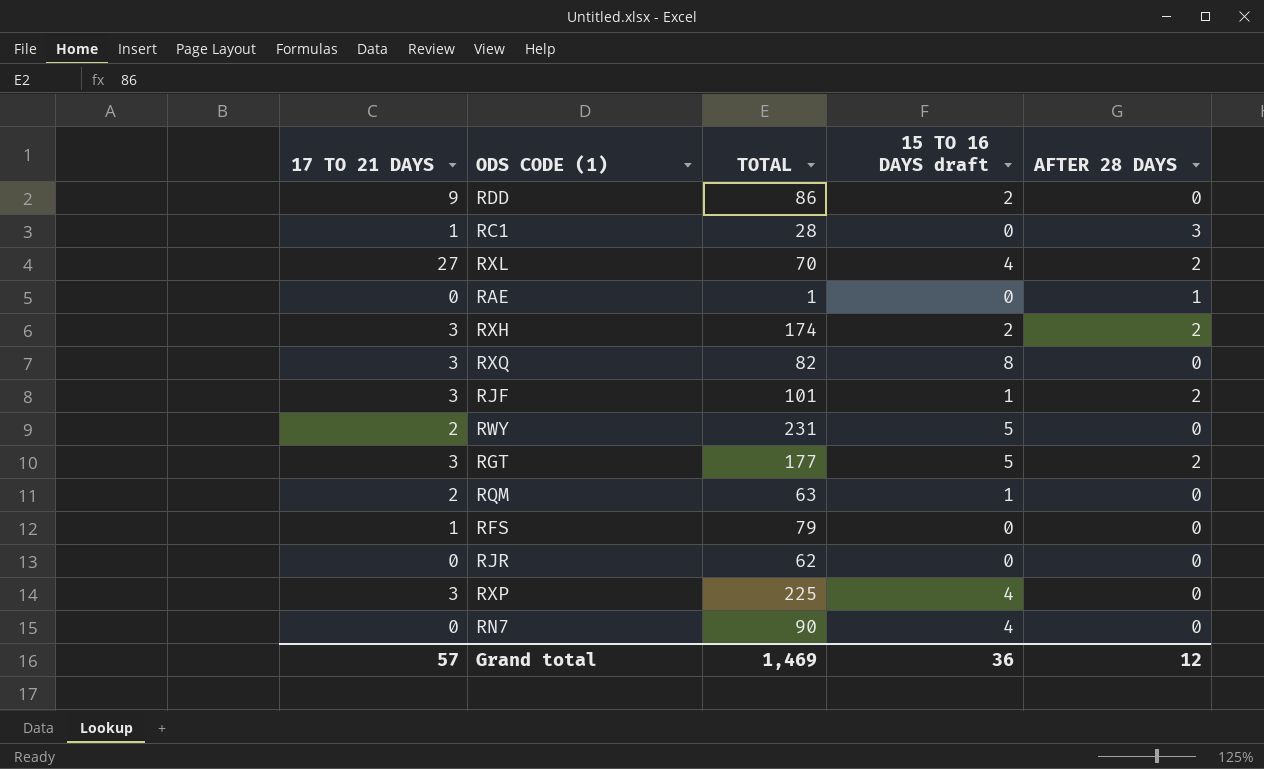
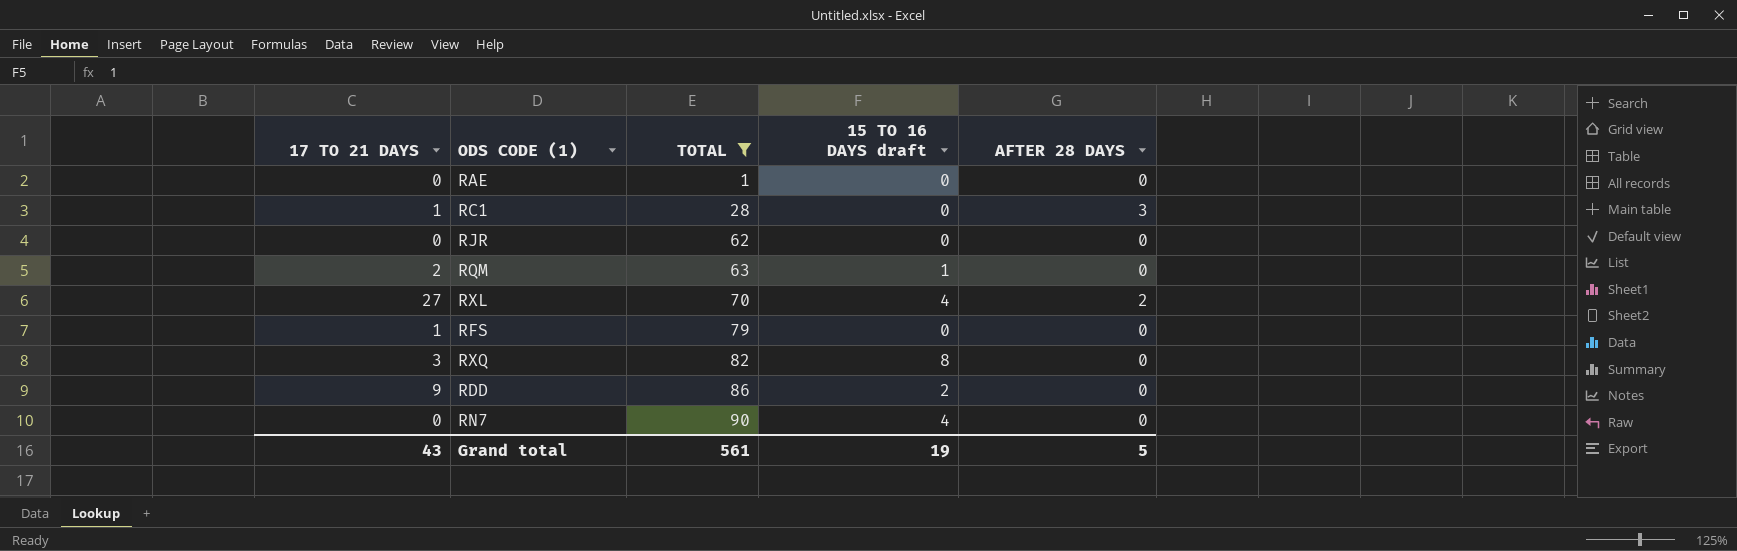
filter: none -> TOTAL <= 90
row order: none -> TOTAL ascending
RAE | AFTER 28 DAYS: 1 -> 0
Grand total | 17 TO 21 DAYS: 57 -> 43
Grand total | TOTAL: 1,469 -> 561
Grand total | 15 TO 16 DAYS draft: 36 -> 19
Grand total | AFTER 28 DAYS: 12 -> 5

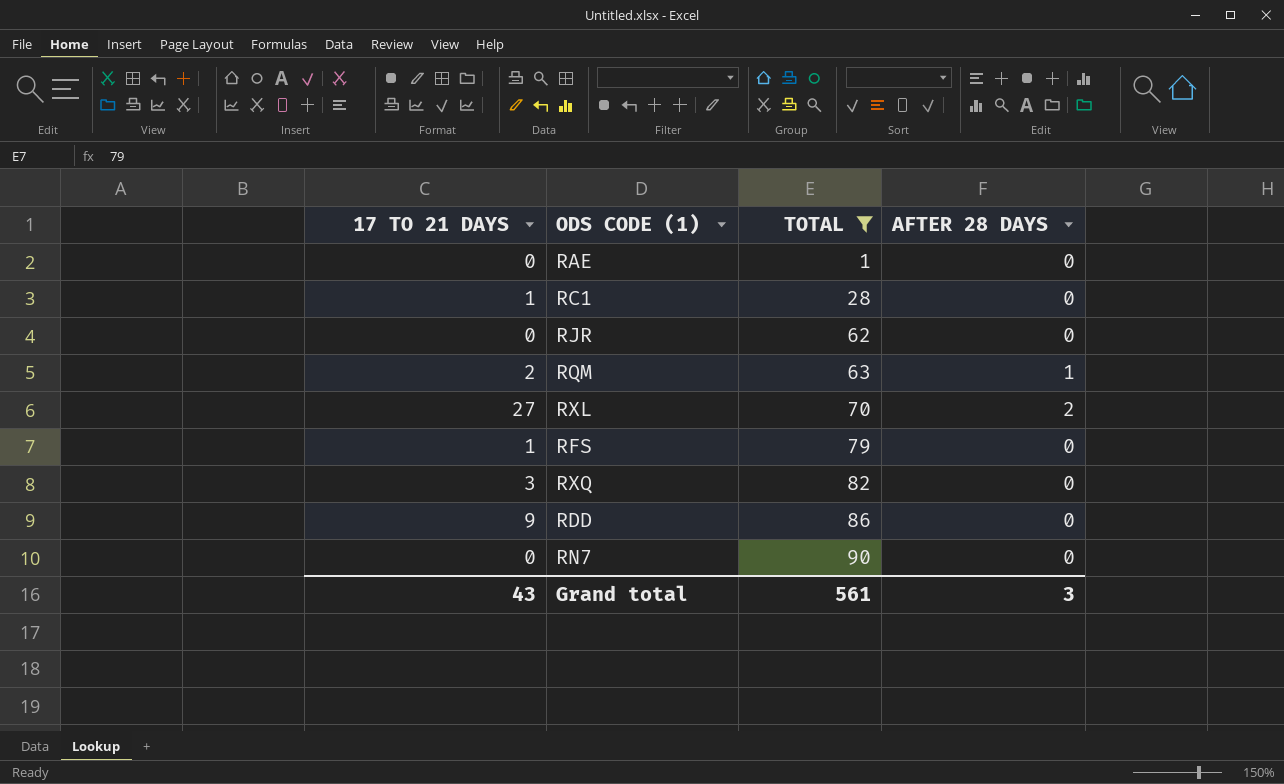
column 15 TO 16 DAYS draft | position: 4 -> none
RC1 | AFTER 28 DAYS: 3 -> 0
RQM | AFTER 28 DAYS: 0 -> 1
Grand total | AFTER 28 DAYS: 5 -> 3

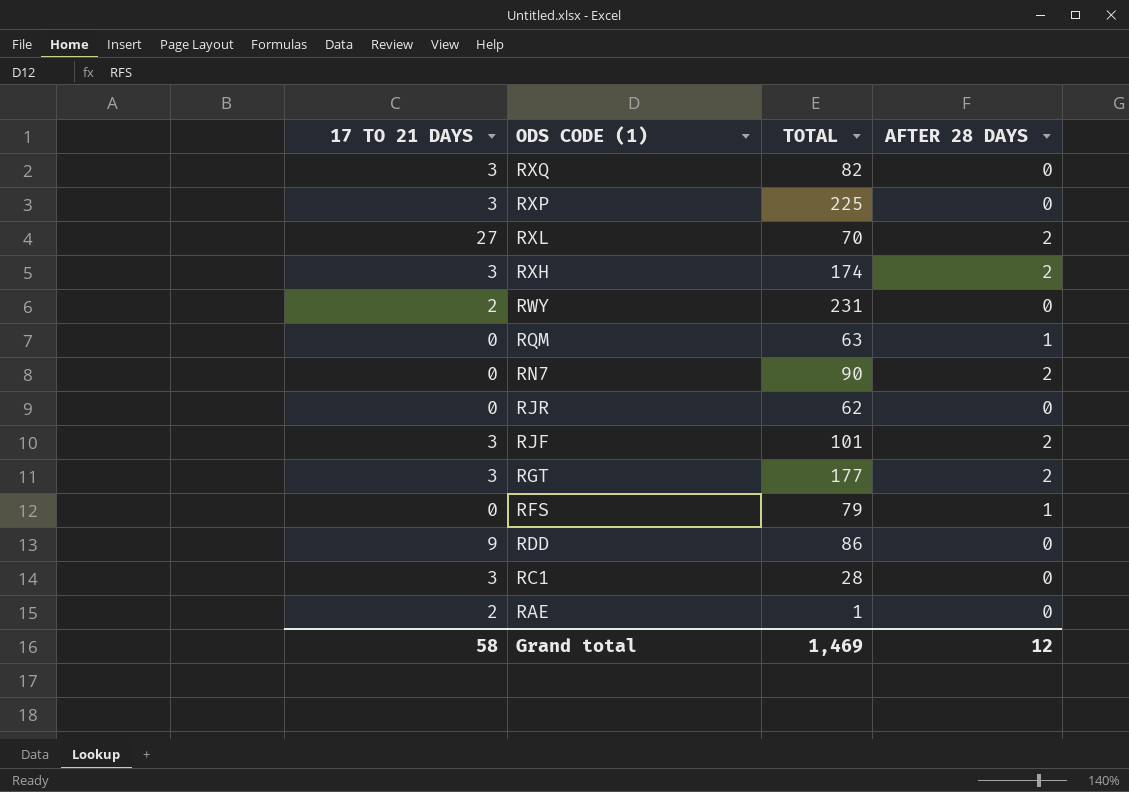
filter: TOTAL <= 90 -> none
row order: TOTAL ascending -> ODS CODE (1) descending
RQM | 17 TO 21 DAYS: 2 -> 0
RN7 | AFTER 28 DAYS: 0 -> 2
RFS | 17 TO 21 DAYS: 1 -> 0
RFS | AFTER 28 DAYS: 0 -> 1
RC1 | 17 TO 21 DAYS: 1 -> 3
RAE | 17 TO 21 DAYS: 0 -> 2
Grand total | 17 TO 21 DAYS: 43 -> 58
Grand total | TOTAL: 561 -> 1,469
Grand total | AFTER 28 DAYS: 3 -> 12

